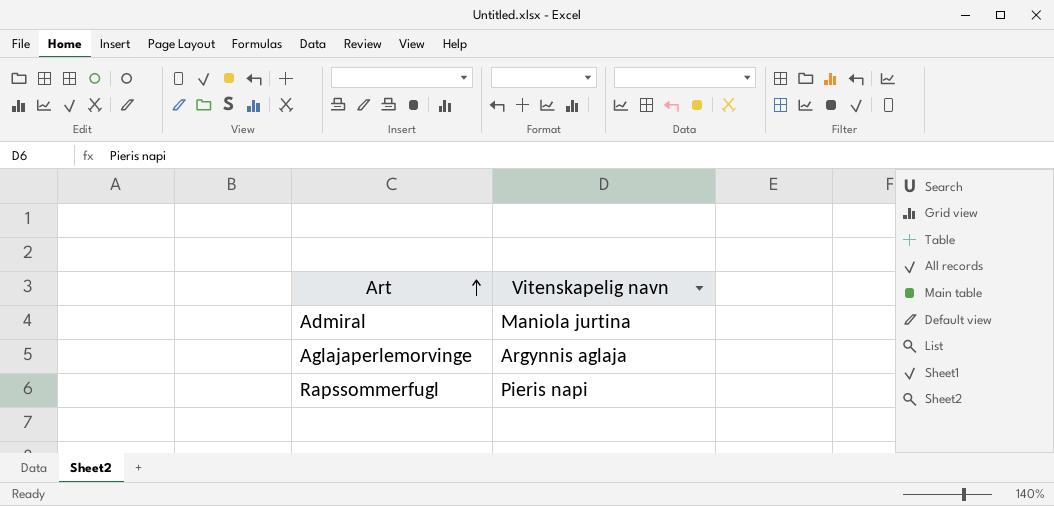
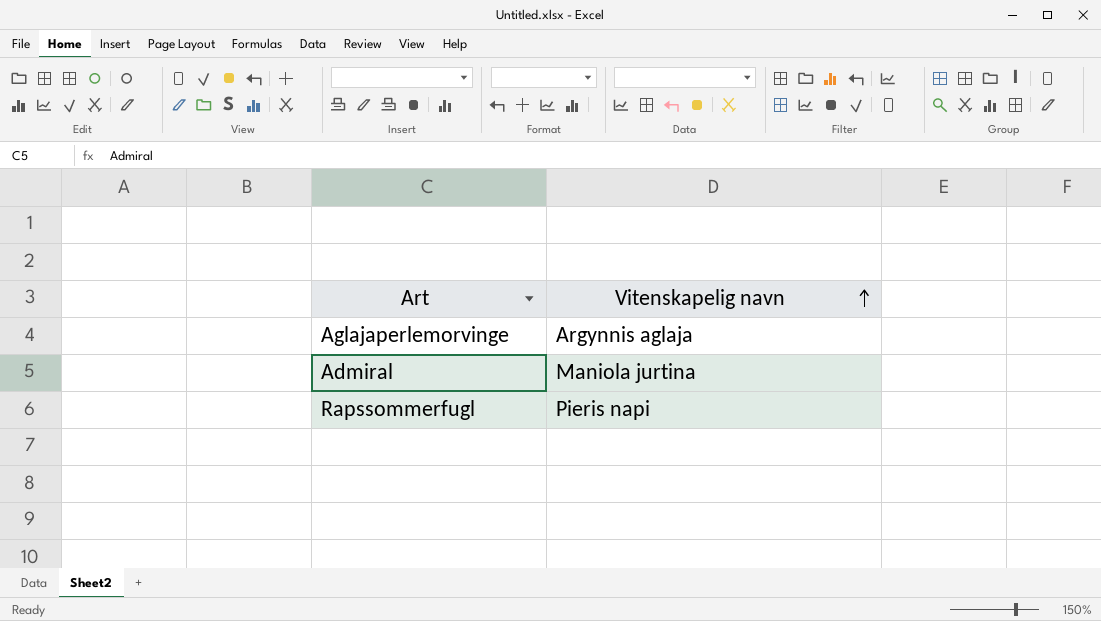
row order: Art ascending -> Vitenskapelig navn ascending

